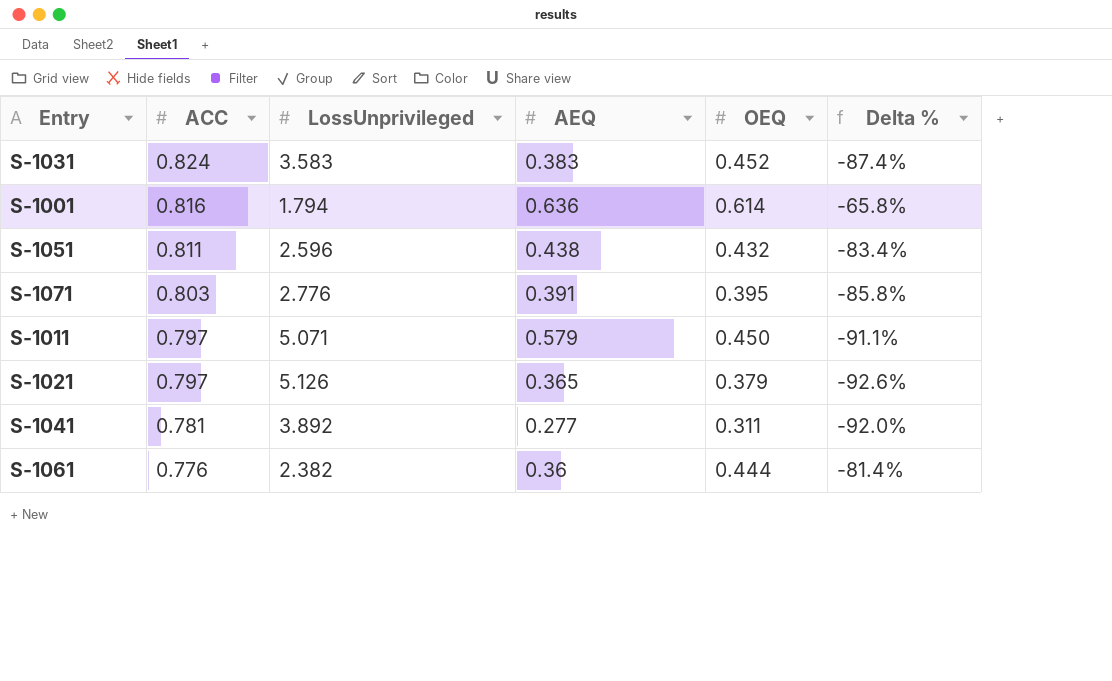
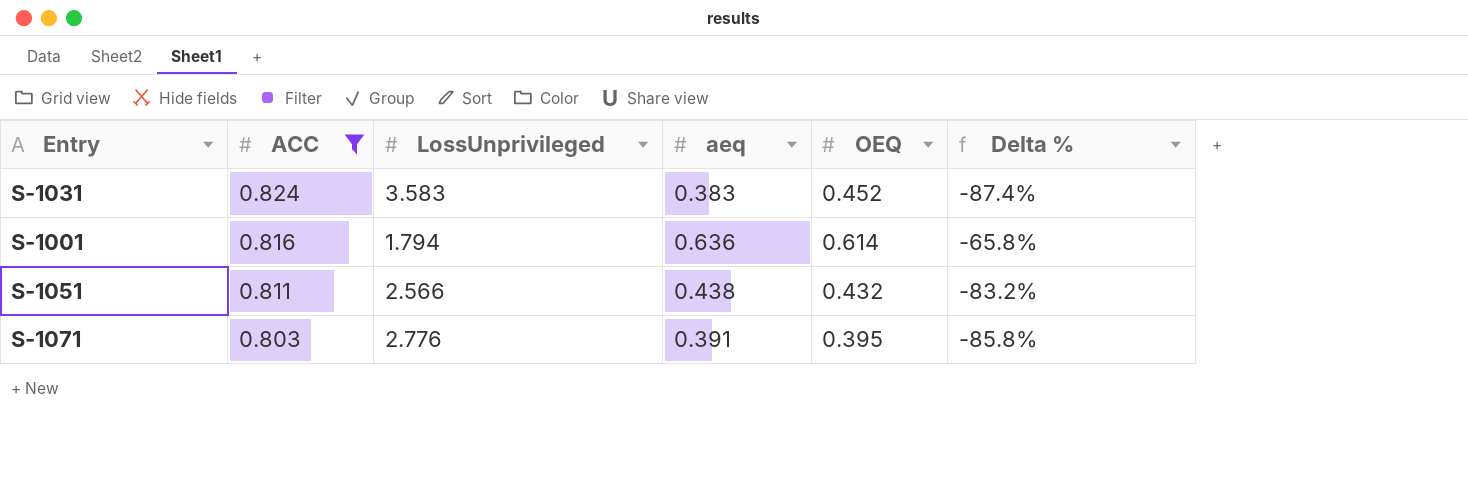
filter: none -> ACC >= 0.803
column name: AEQ -> aeq
S-1051 | LossUnprivileged: 2.596 -> 2.566
S-1051 | Delta %: -83.4% -> -83.2%

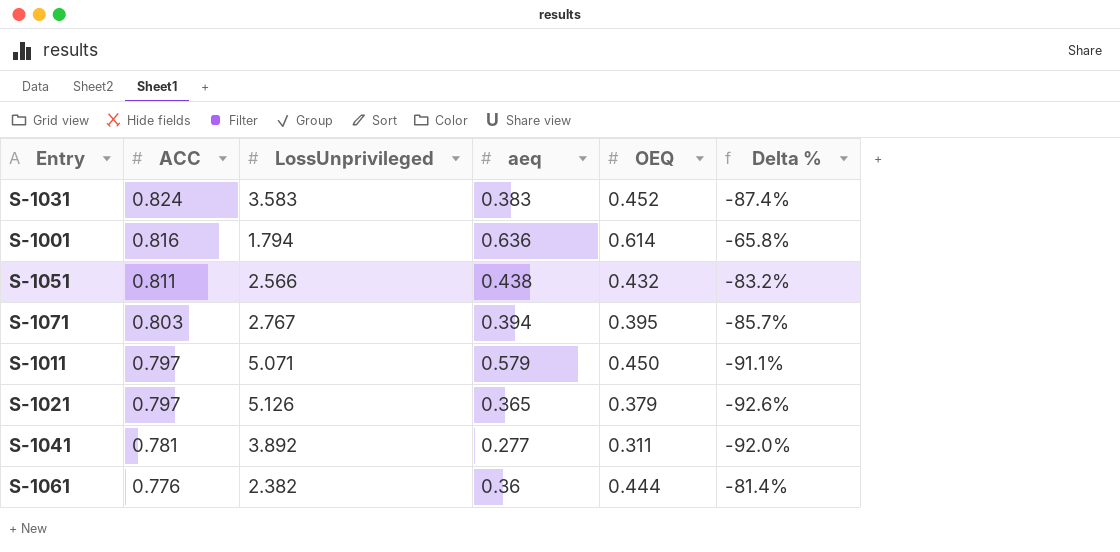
filter: ACC >= 0.803 -> none
S-1071 | LossUnprivileged: 2.776 -> 2.767
S-1071 | aeq: 0.391 -> 0.394
S-1071 | Delta %: -85.8% -> -85.7%

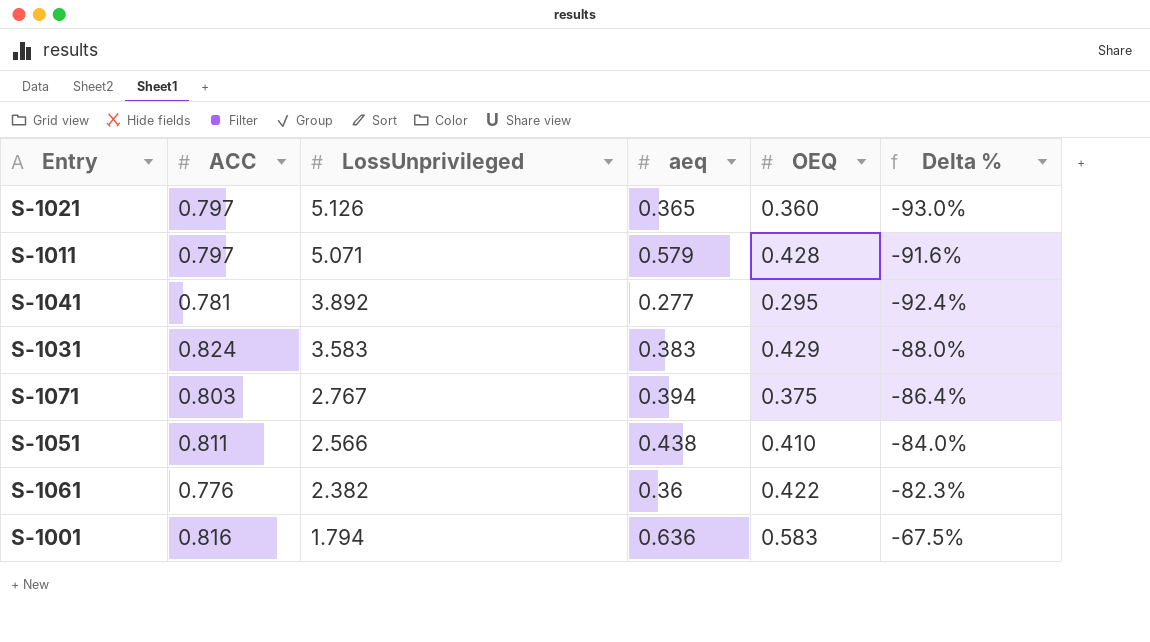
row order: ACC descending -> LossUnprivileged descending
S-1021 | OEQ: 0.379 -> 0.360
S-1021 | Delta %: -92.6% -> -93.0%
S-1011 | OEQ: 0.450 -> 0.428
S-1011 | Delta %: -91.1% -> -91.6%
S-1041 | OEQ: 0.311 -> 0.295
S-1041 | Delta %: -92.0% -> -92.4%
S-1031 | OEQ: 0.452 -> 0.429
S-1031 | Delta %: -87.4% -> -88.0%
S-1071 | OEQ: 0.395 -> 0.375
S-1071 | Delta %: -85.7% -> -86.4%
S-1051 | OEQ: 0.432 -> 0.410
S-1051 | Delta %: -83.2% -> -84.0%
S-1061 | OEQ: 0.444 -> 0.422
S-1061 | Delta %: -81.4% -> -82.3%
S-1001 | OEQ: 0.614 -> 0.583
S-1001 | Delta %: -65.8% -> -67.5%

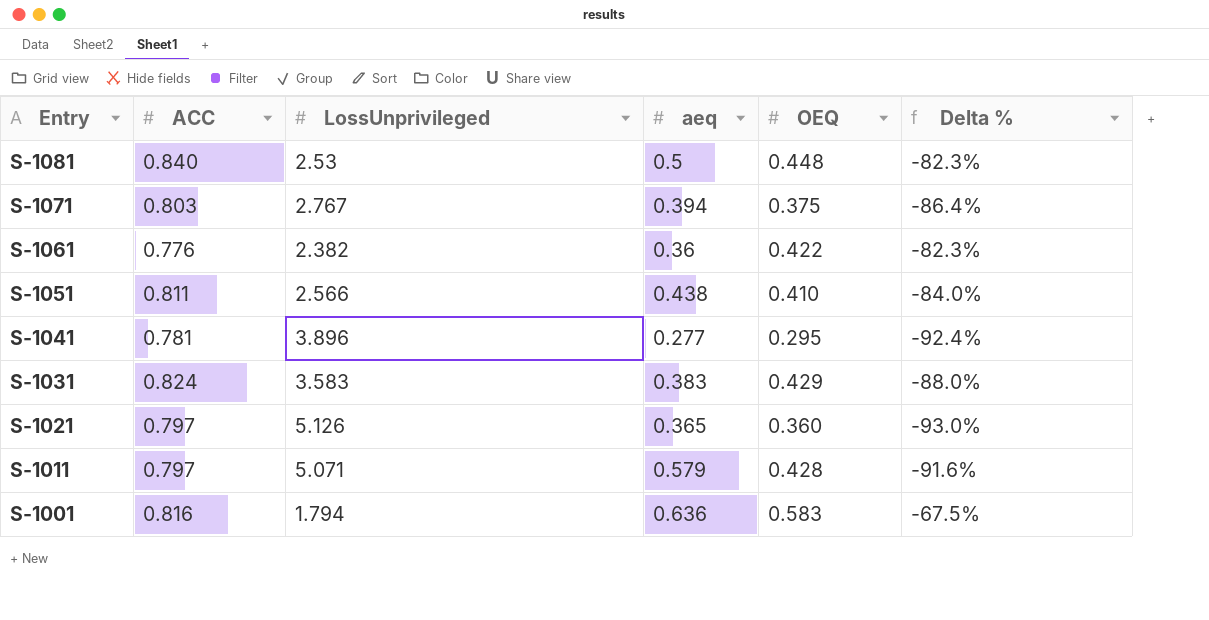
row order: LossUnprivileged descending -> Entry descending
row S-1081: none -> 0.840 | 2.53 | 0.5 | 0.448 | -82.3%
S-1041 | LossUnprivileged: 3.892 -> 3.896

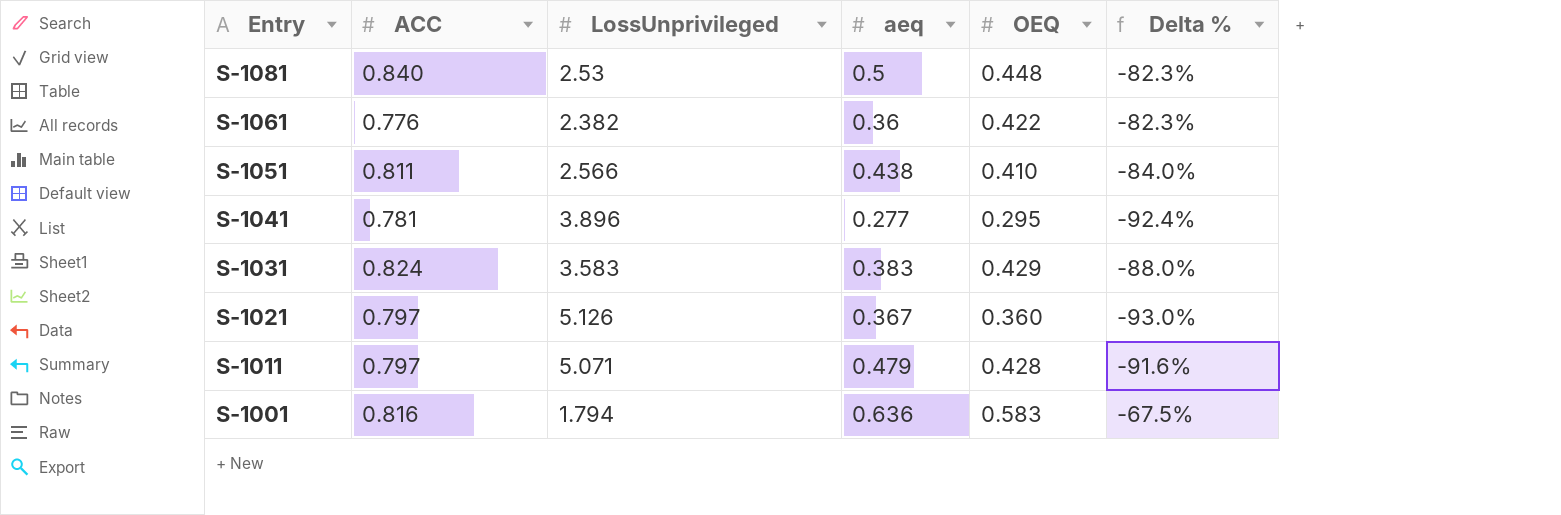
row S-1071: 0.803 | 2.767 | 0.394 | 0.375 | -86.4% -> none
S-1021 | aeq: 0.365 -> 0.367
S-1011 | aeq: 0.579 -> 0.479

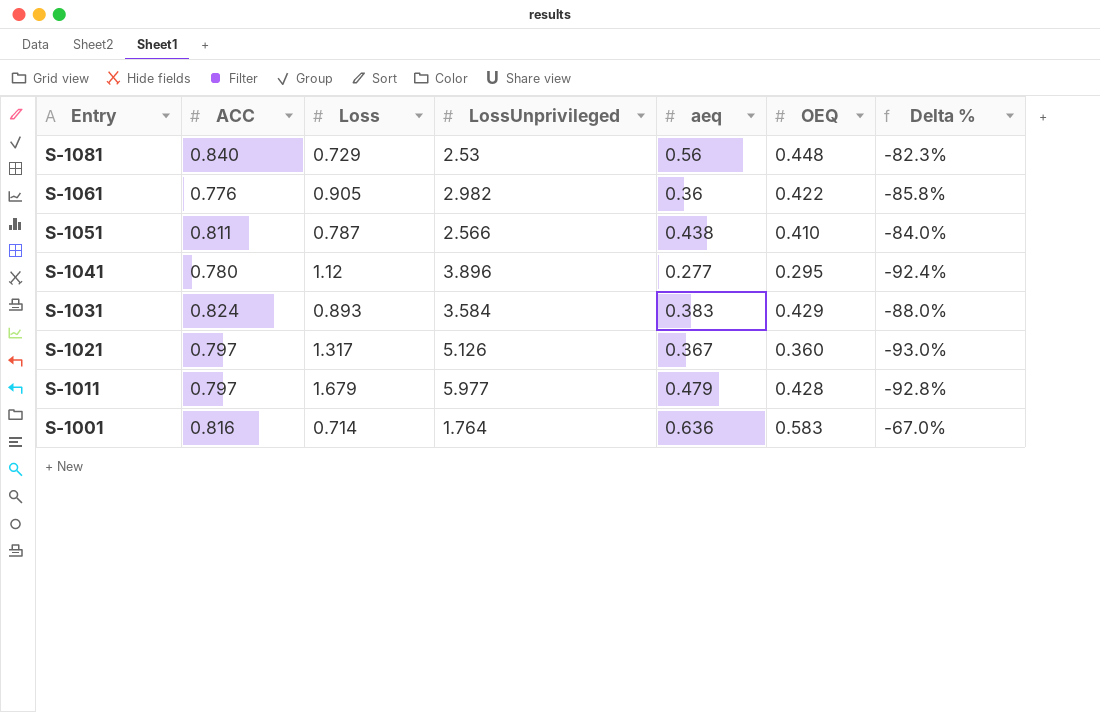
column Loss | position: none -> 3
S-1081 | aeq: 0.5 -> 0.56
S-1061 | LossUnprivileged: 2.382 -> 2.982
S-1061 | Delta %: -82.3% -> -85.8%
S-1041 | ACC: 0.781 -> 0.780
S-1031 | LossUnprivileged: 3.583 -> 3.584
S-1011 | LossUnprivileged: 5.071 -> 5.977
S-1011 | Delta %: -91.6% -> -92.8%
S-1001 | LossUnprivileged: 1.794 -> 1.764
S-1001 | Delta %: -67.5% -> -67.0%

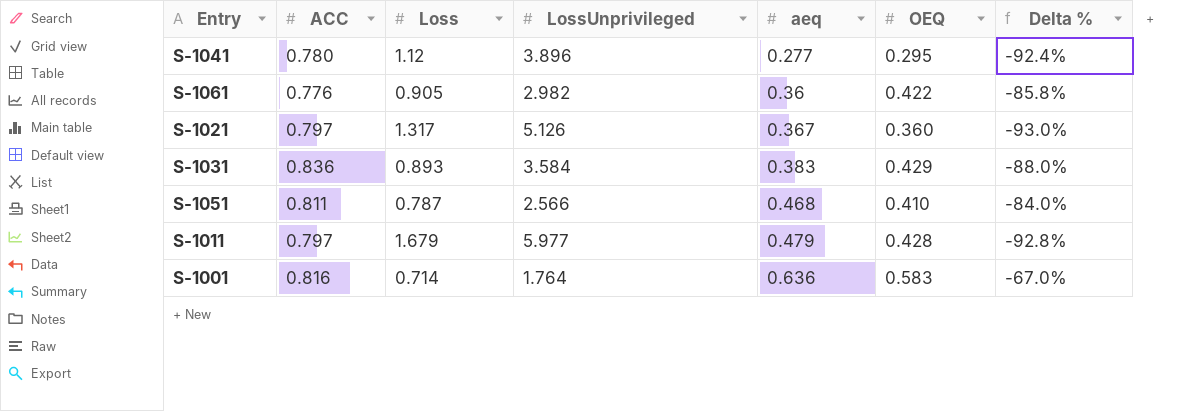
row order: Entry descending -> aeq ascending
row S-1081: 0.840 | 0.729 | 2.53 | 0.56 | 0.448 | -82.3% -> none
S-1031 | ACC: 0.824 -> 0.836
S-1051 | aeq: 0.438 -> 0.468

